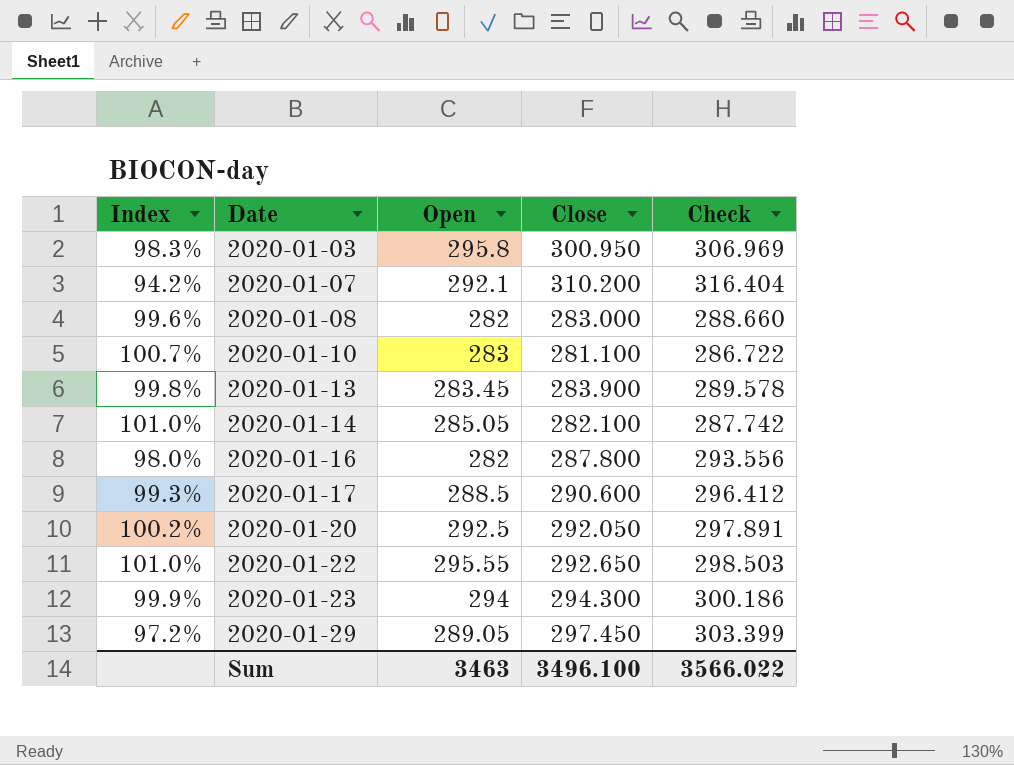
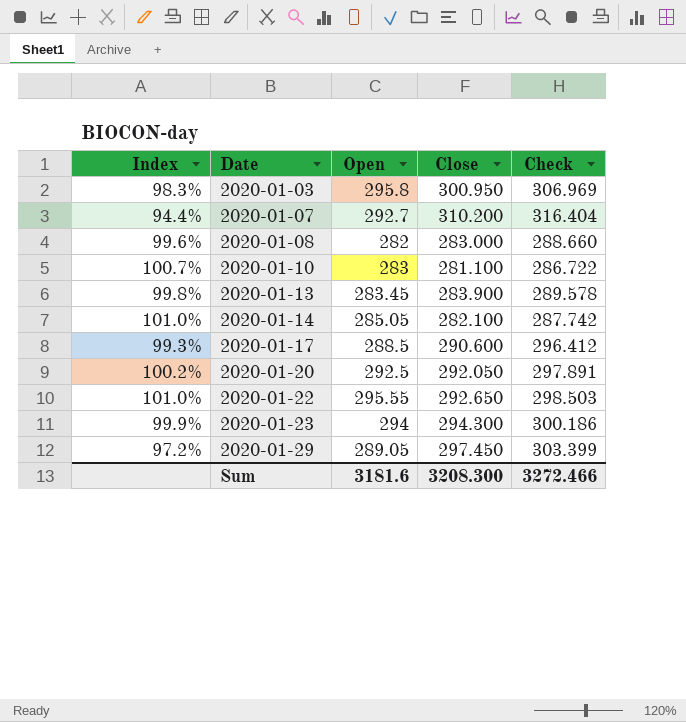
row 2020-01-16: 98.0% | 282 | 287.800 | 293.556 -> none
2020-01-07 | Index: 94.2% -> 94.4%
2020-01-07 | Open: 292.1 -> 292.7
Sum | Open: 3463 -> 3181.6
Sum | Close: 3496.100 -> 3208.300
Sum | Check: 3566.022 -> 3272.466

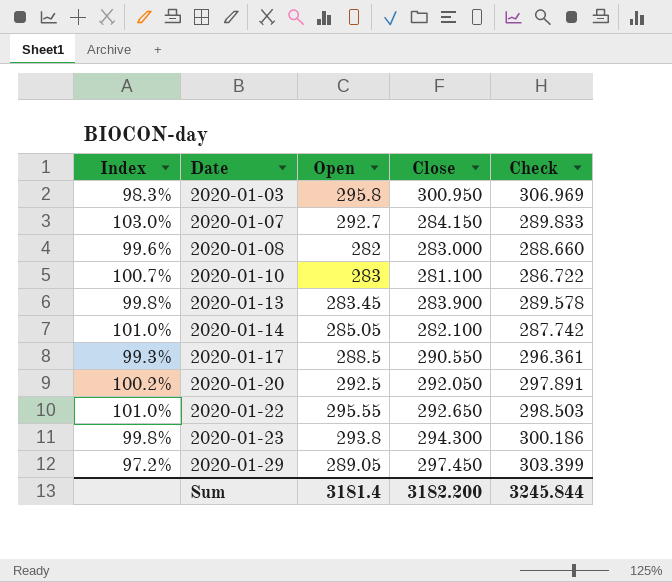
2020-01-07 | Index: 94.4% -> 103.0%
2020-01-07 | Close: 310.200 -> 284.150
2020-01-07 | Check: 316.404 -> 289.833
2020-01-17 | Close: 290.600 -> 290.550
2020-01-17 | Check: 296.412 -> 296.361
2020-01-23 | Index: 99.9% -> 99.8%
2020-01-23 | Open: 294 -> 293.8
Sum | Open: 3181.6 -> 3181.4
Sum | Close: 3208.300 -> 3182.200
Sum | Check: 3272.466 -> 3245.844

